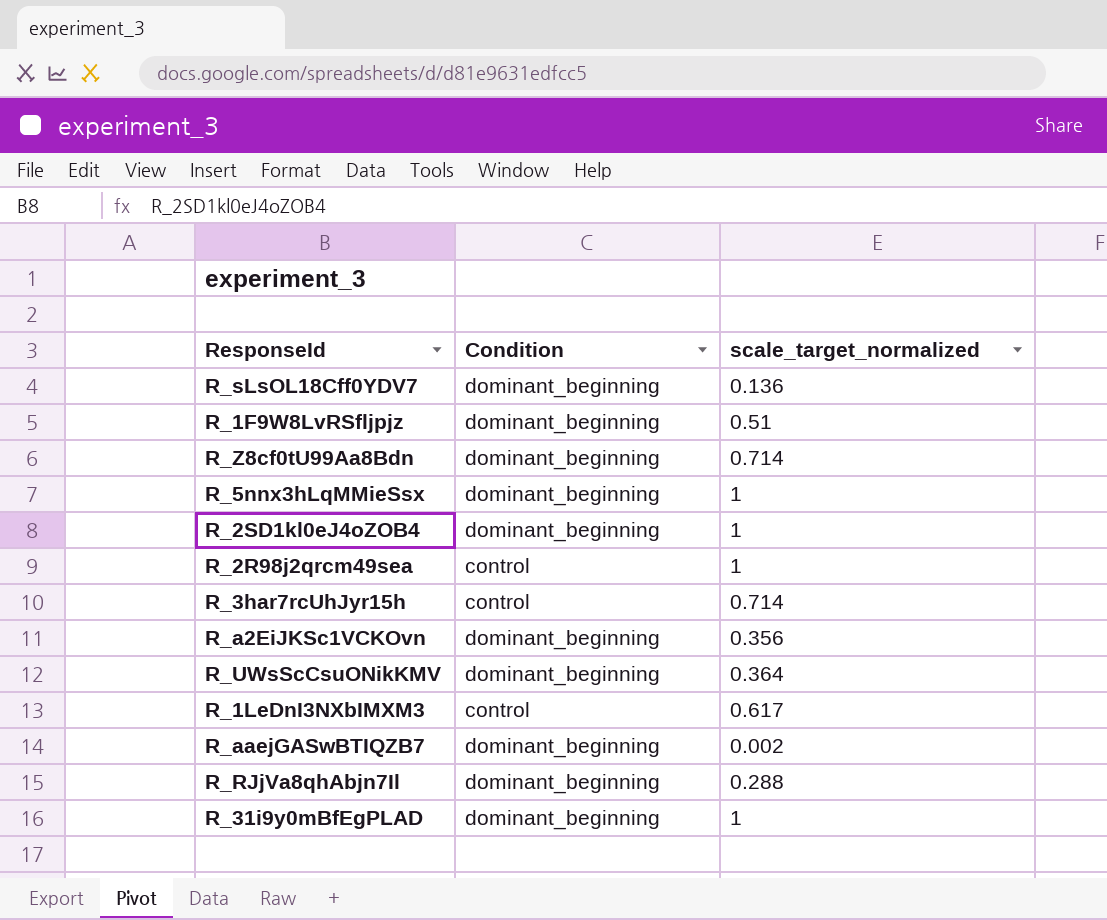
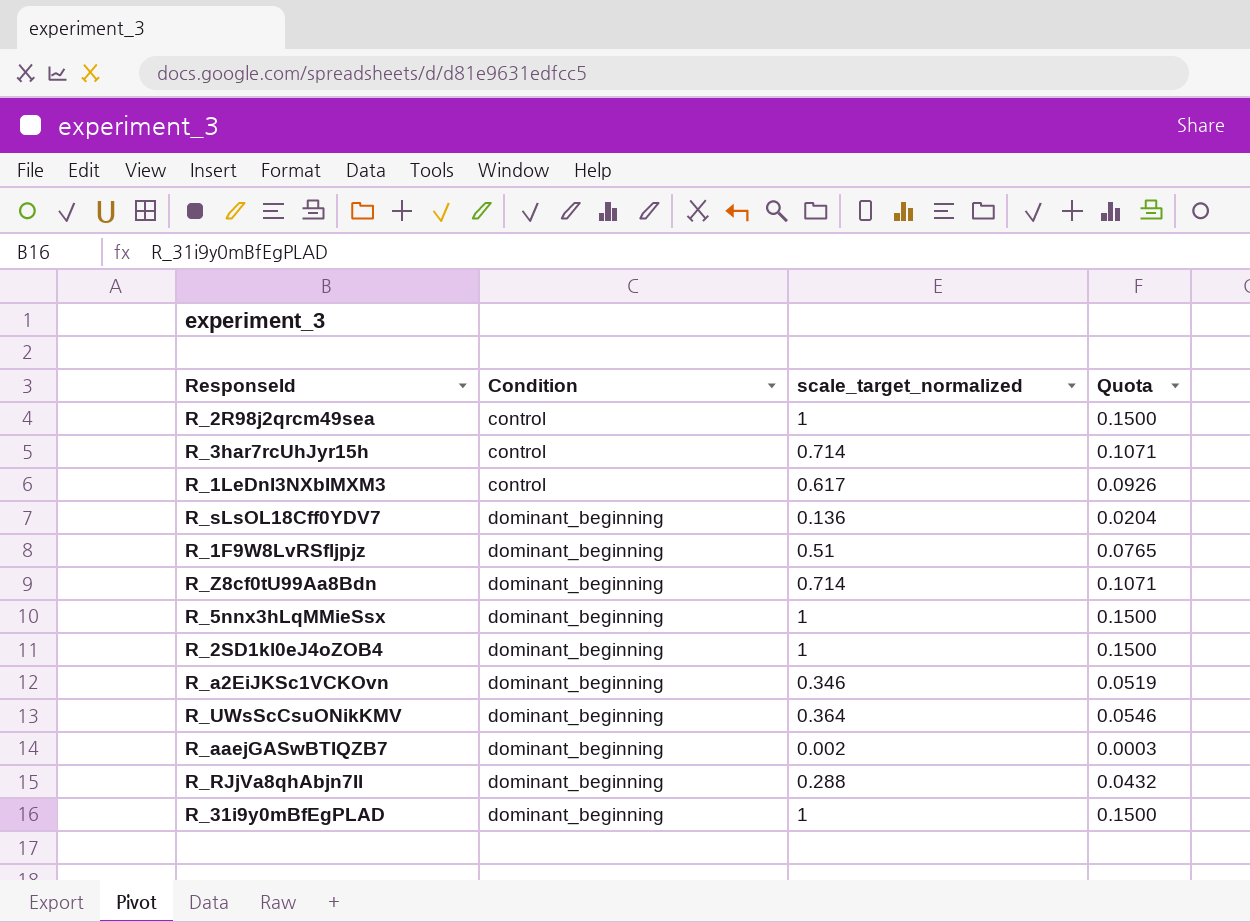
row order: none -> Condition ascending
column Quota | formula: none -> [scale_target_normalized] * 0.15
R_a2EiJKSc1VCKOvn | scale_target_normalized: 0.356 -> 0.346

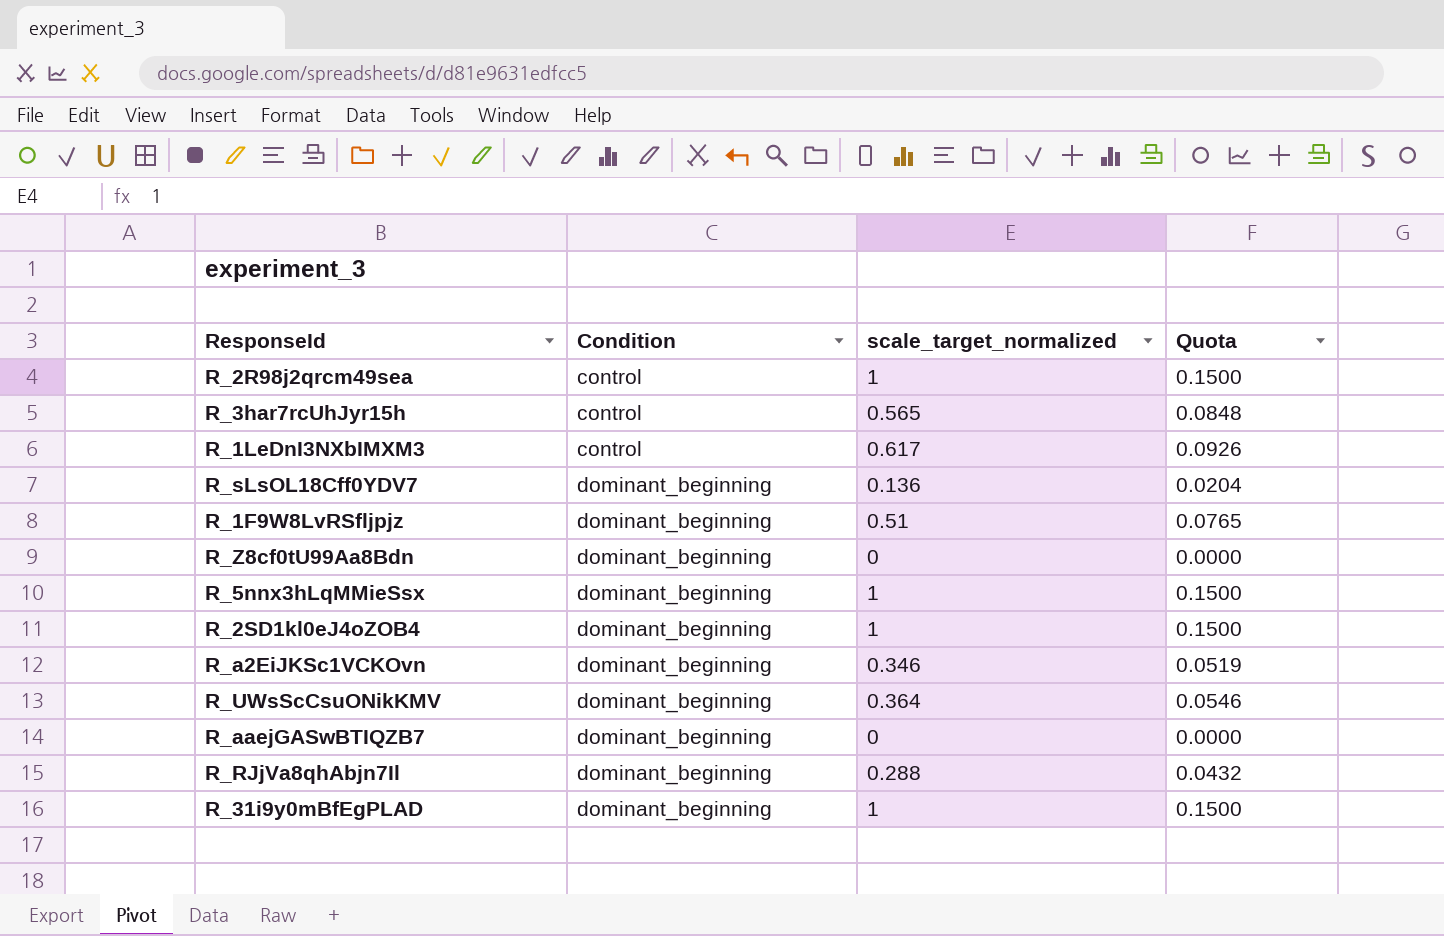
R_3har7rcUhJyr15h | scale_target_normalized: 0.714 -> 0.565
R_3har7rcUhJyr15h | Quota: 0.1071 -> 0.0848
R_Z8cf0tU99Aa8Bdn | scale_target_normalized: 0.714 -> 0
R_Z8cf0tU99Aa8Bdn | Quota: 0.1071 -> 0.0000
R_aaejGASwBTIQZB7 | scale_target_normalized: 0.002 -> 0
R_aaejGASwBTIQZB7 | Quota: 0.0003 -> 0.0000

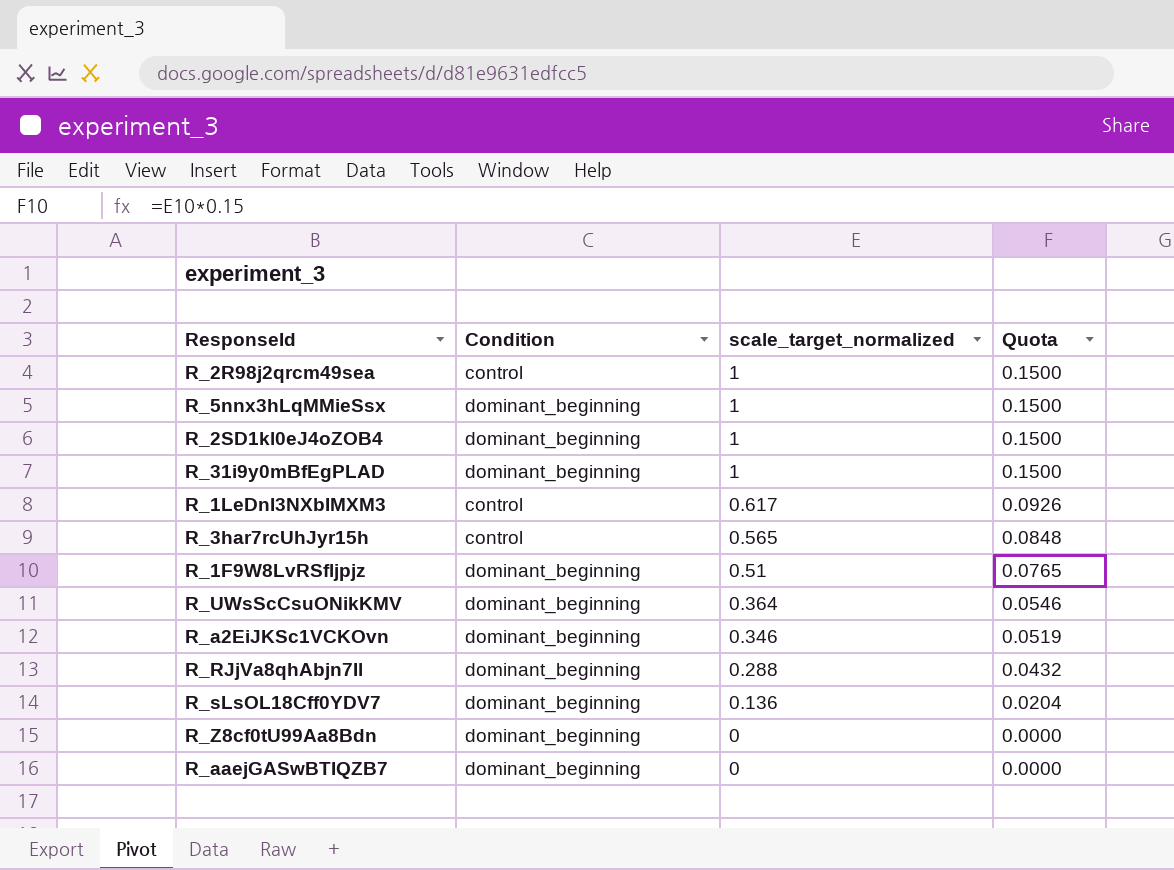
row order: Condition ascending -> scale_target_normalized descending

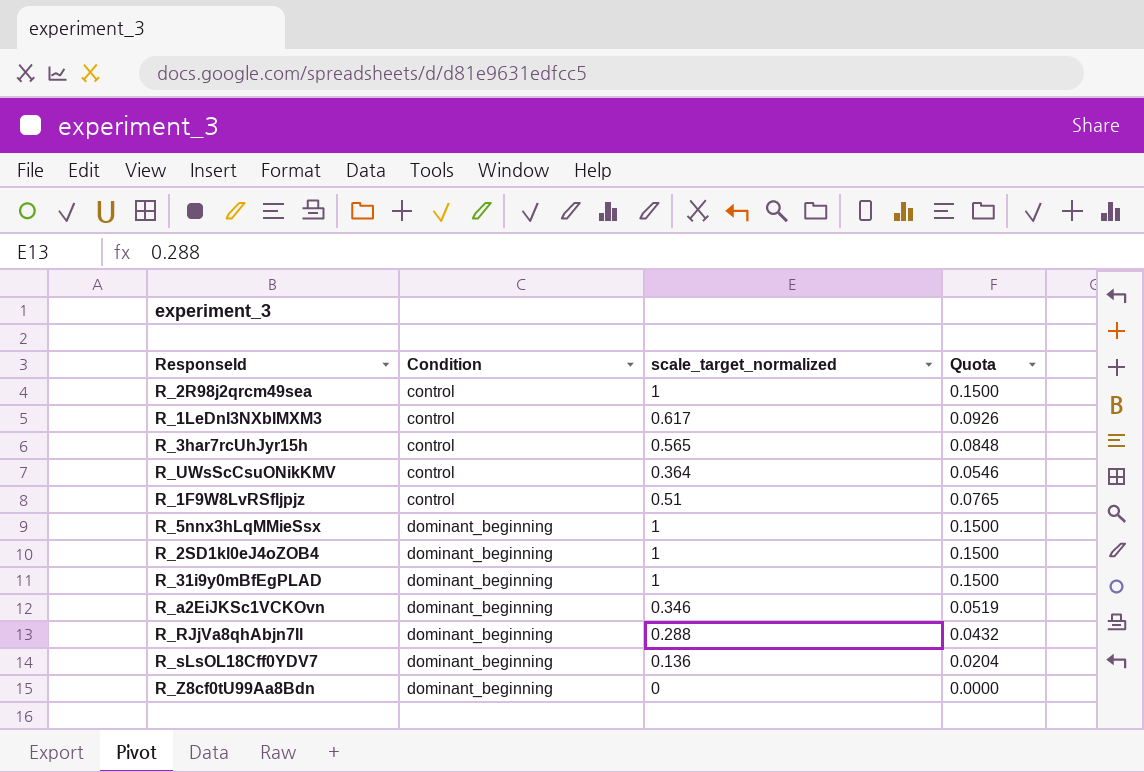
row order: scale_target_normalized descending -> Condition ascending
row R_aaejGASwBTIQZB7: dominant_beginning | 0 | 0.0000 -> none
R_UWsScCsuONikKMV | Condition: dominant_beginning -> control
R_1F9W8LvRSfljpjz | Condition: dominant_beginning -> control

